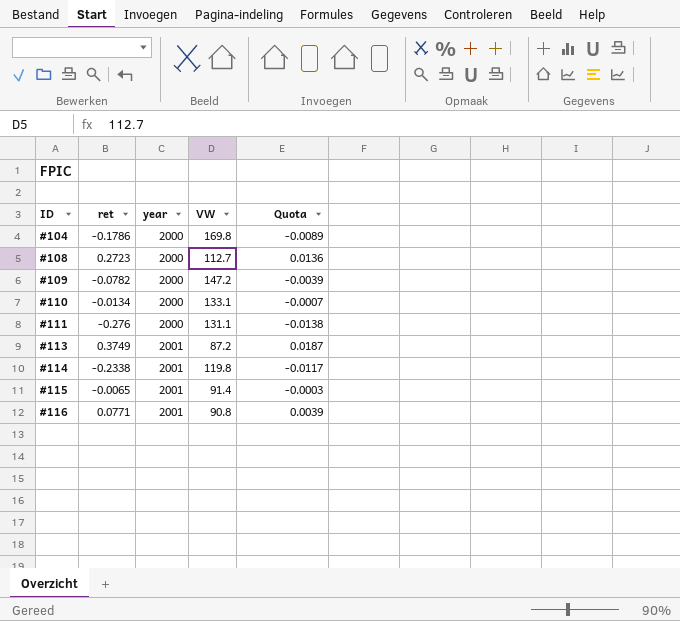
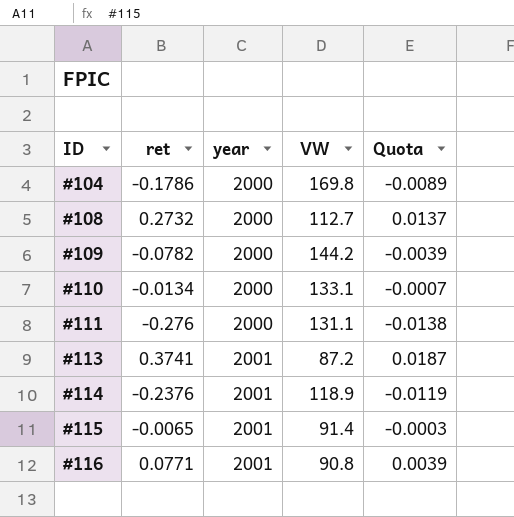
#108 | ret: 0.2723 -> 0.2732
#108 | Quota: 0.0136 -> 0.0137
#109 | VW: 147.2 -> 144.2
#113 | ret: 0.3749 -> 0.3741
#114 | ret: -0.2338 -> -0.2376
#114 | VW: 119.8 -> 118.9
#114 | Quota: -0.0117 -> -0.0119

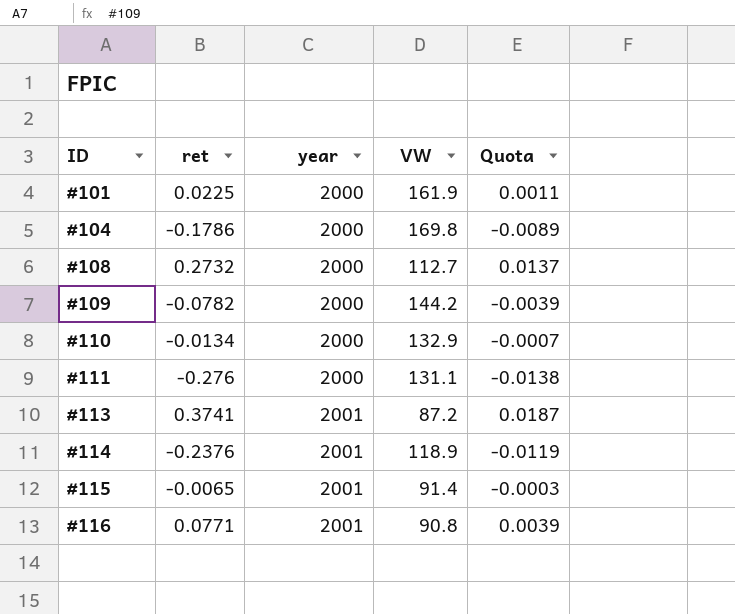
row #101: none -> 0.0225 | 2000 | 161.9 | 0.0011
#110 | VW: 133.1 -> 132.9

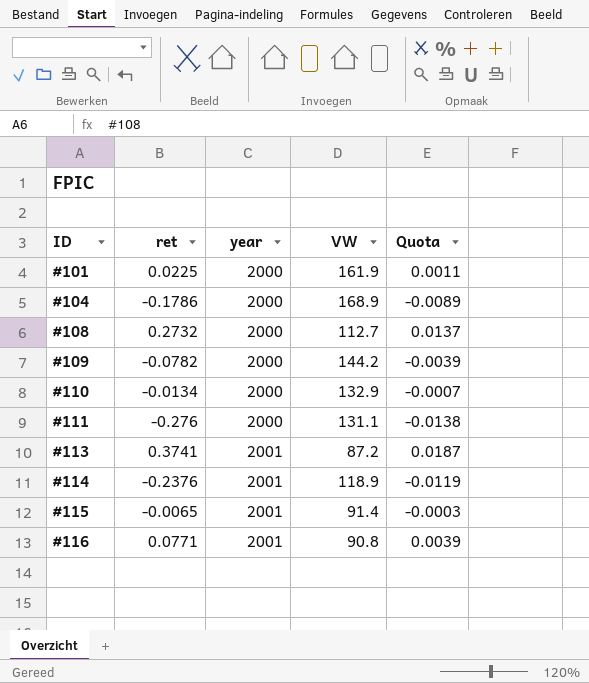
#104 | VW: 169.8 -> 168.9

